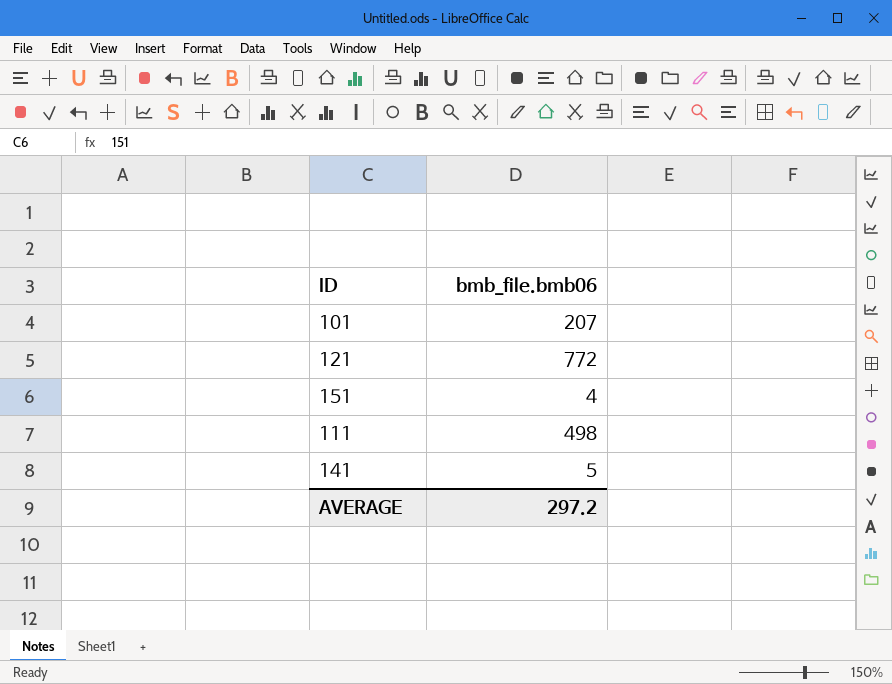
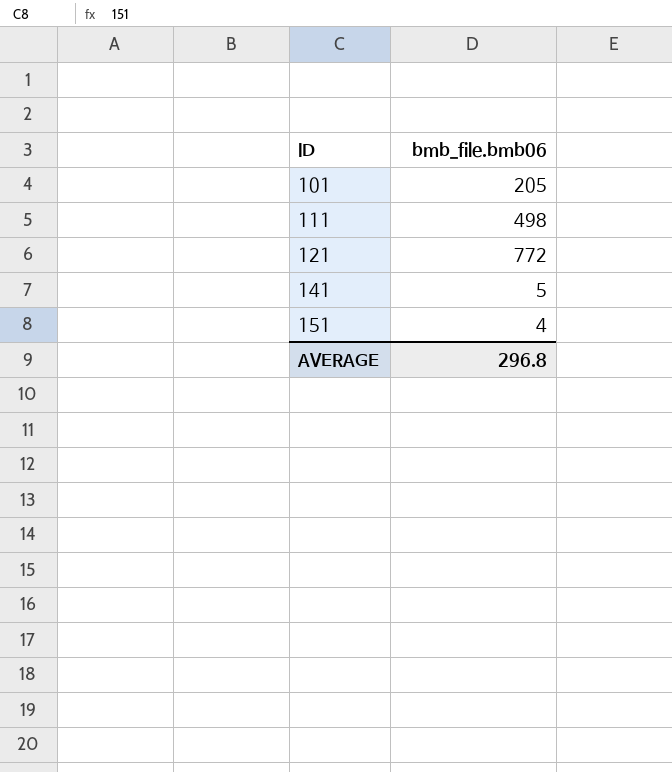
row order: none -> ID ascending
101 | bmb_file.bmb06: 207 -> 205
AVERAGE | bmb_file.bmb06: 297.2 -> 296.8

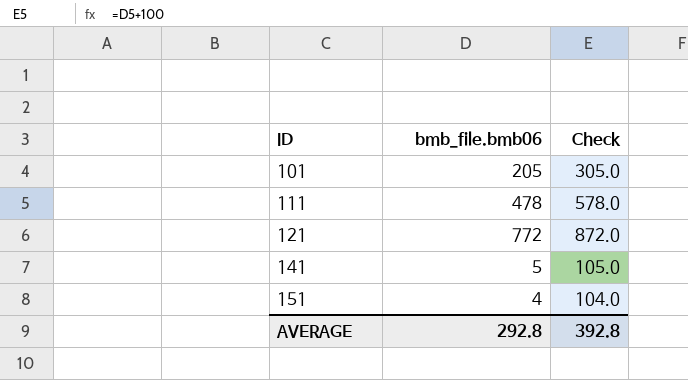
column Check | formula: none -> [bmb_file.bmb06] + 100
111 | bmb_file.bmb06: 498 -> 478
AVERAGE | bmb_file.bmb06: 296.8 -> 292.8

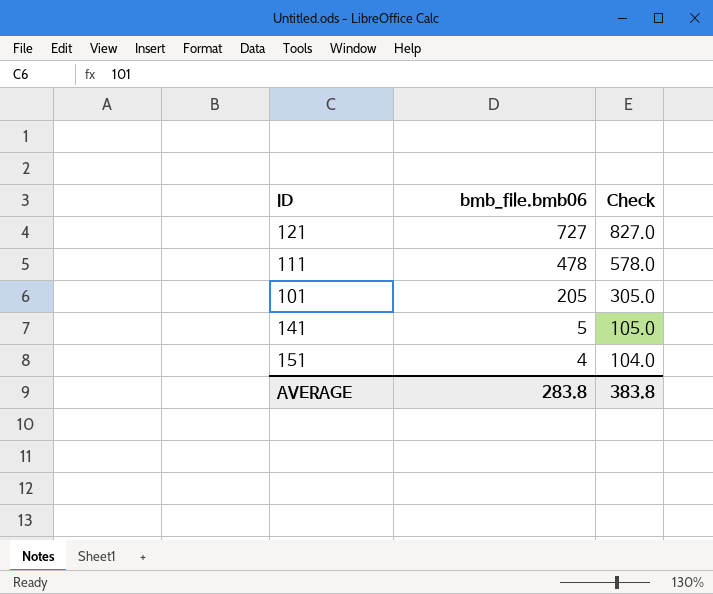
row order: ID ascending -> bmb_file.bmb06 descending
121 | bmb_file.bmb06: 772 -> 727
121 | Check: 872.0 -> 827.0
AVERAGE | bmb_file.bmb06: 292.8 -> 283.8
AVERAGE | Check: 392.8 -> 383.8

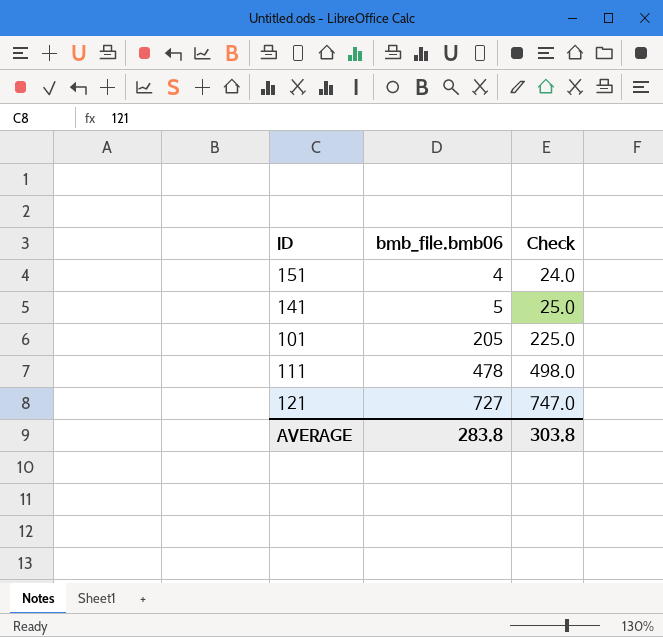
row order: bmb_file.bmb06 descending -> bmb_file.bmb06 ascending
column Check | formula: [bmb_file.bmb06] + 100 -> [bmb_file.bmb06] + 20
AVERAGE | Check: 383.8 -> 303.8

